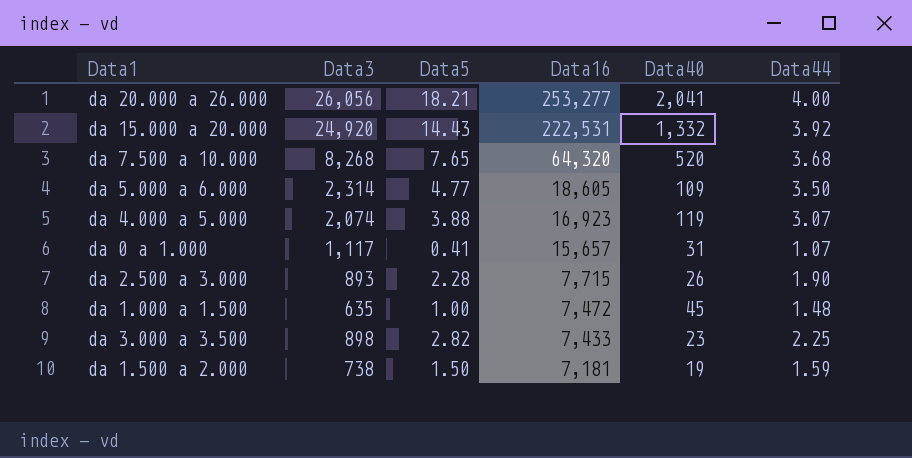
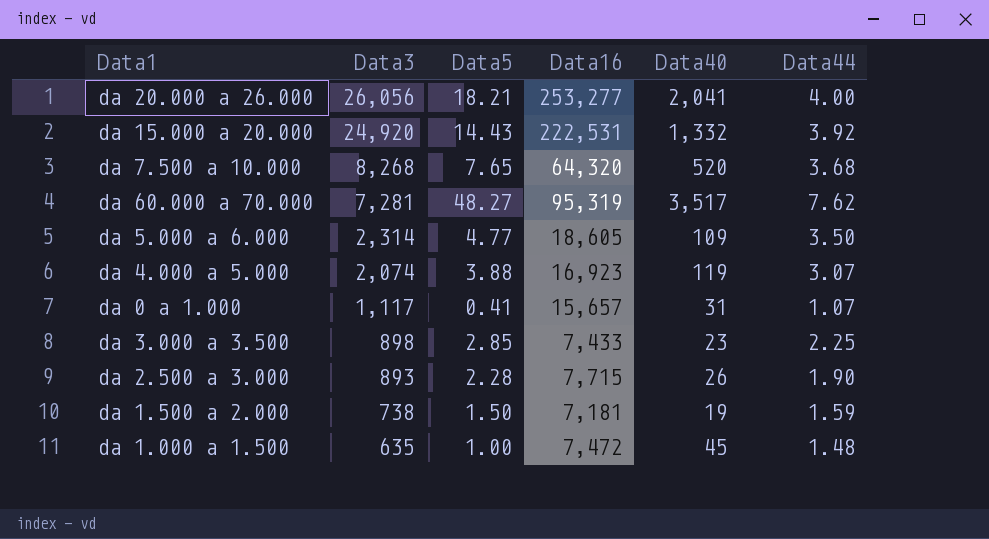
row order: Data16 descending -> Data3 descending
row da 60.000 a 70.000: none -> 7,281 | 48.27 | 95,319 | 3,517 | 7.62
da 3.000 a 3.500 | Data5: 2.82 -> 2.85

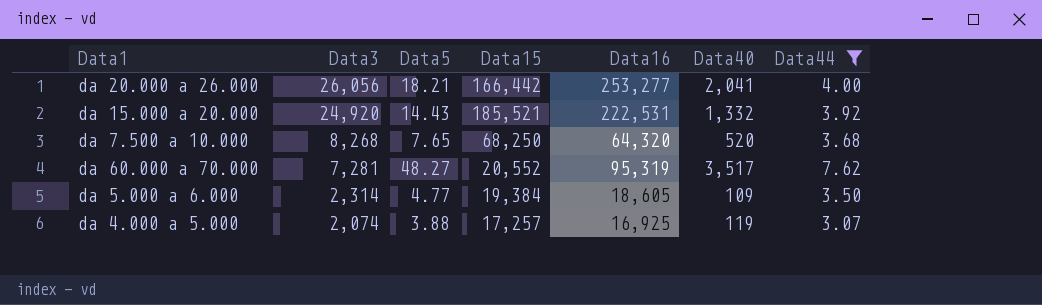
filter: none -> Data44 >= 3.07
column Data15 | position: none -> 4
da 4.000 a 5.000 | Data16: 16,923 -> 16,925

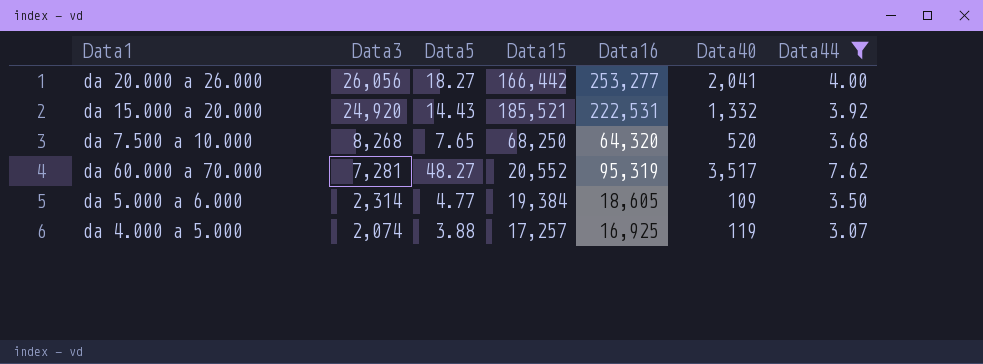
da 20.000 a 26.000 | Data5: 18.21 -> 18.27

